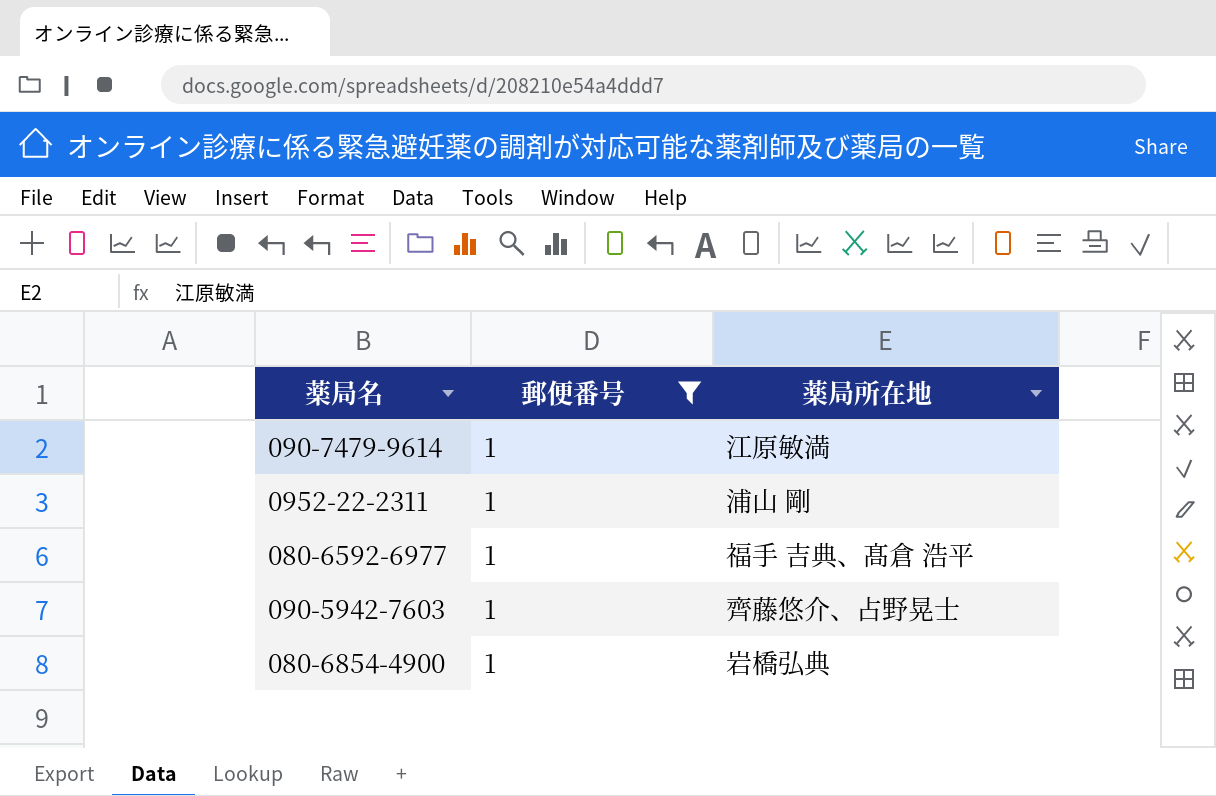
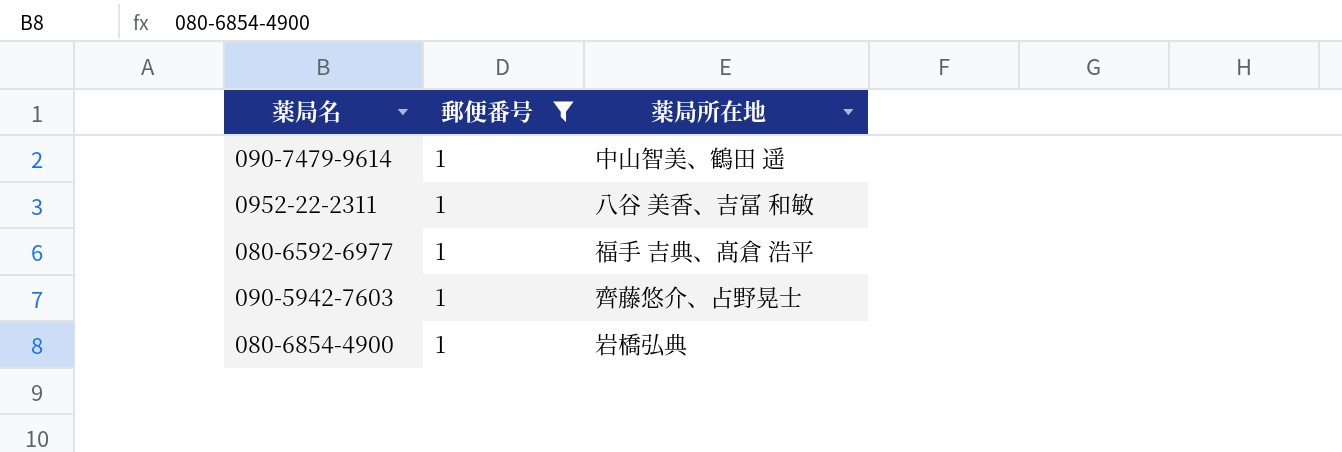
090-7479-9614 | 薬局所在地: 江原敏満 -> 中山智美、鶴田 遥
0952-22-2311 | 薬局所在地: 浦山 剛 -> 八谷 美香、吉冨 和敏

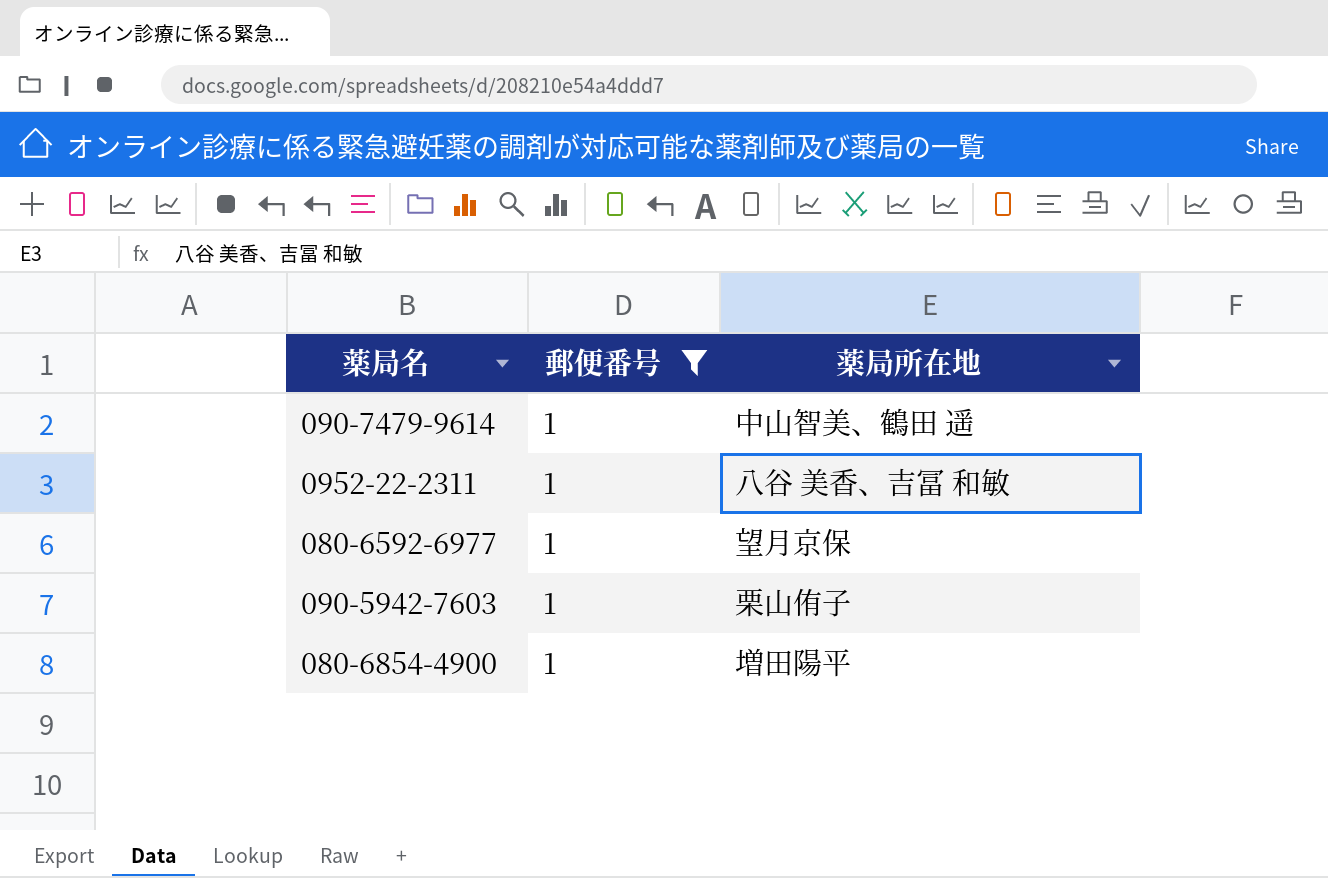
080-6592-6977 | 薬局所在地: 福手 吉典、髙倉 浩平 -> 望月京保
090-5942-7603 | 薬局所在地: 齊藤悠介、占野晃士 -> 栗山侑子
080-6854-4900 | 薬局所在地: 岩橋弘典 -> 増田陽平

